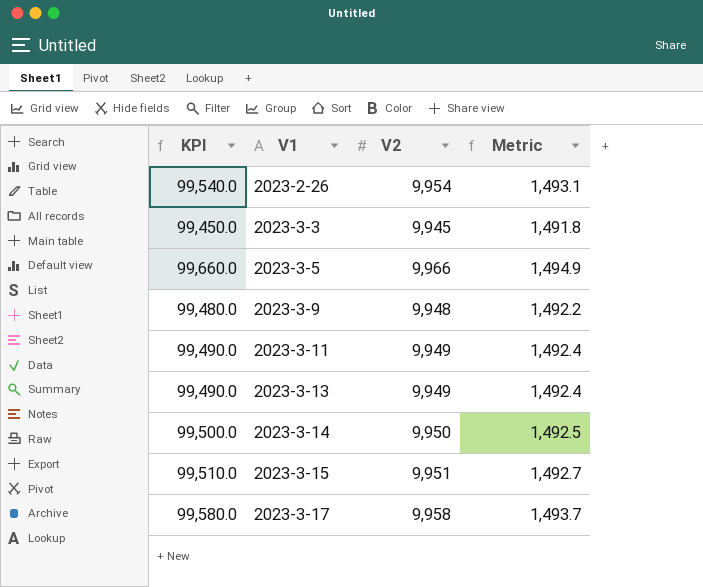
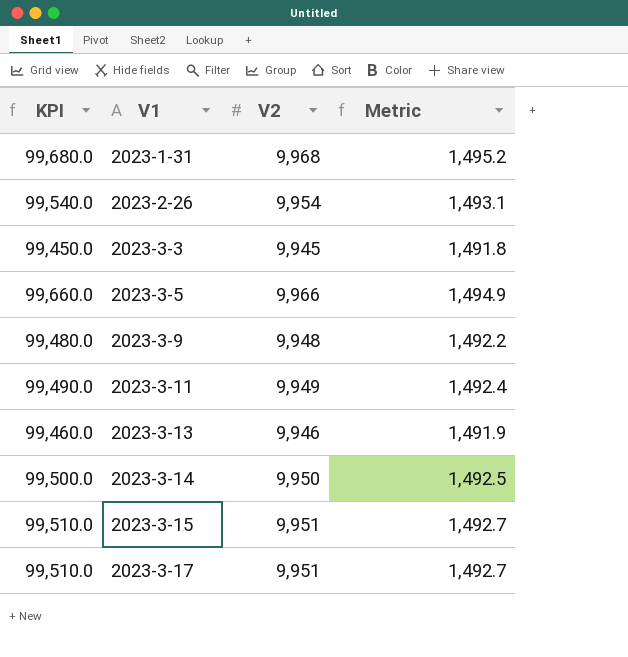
row 2023-1-31: none -> 99,680.0 | 9,968 | 1,495.2
2023-3-13 | KPI: 99,490.0 -> 99,460.0
2023-3-13 | V2: 9,949 -> 9,946
2023-3-13 | Metric: 1,492.4 -> 1,491.9
2023-3-17 | KPI: 99,580.0 -> 99,510.0
2023-3-17 | V2: 9,958 -> 9,951
2023-3-17 | Metric: 1,493.7 -> 1,492.7

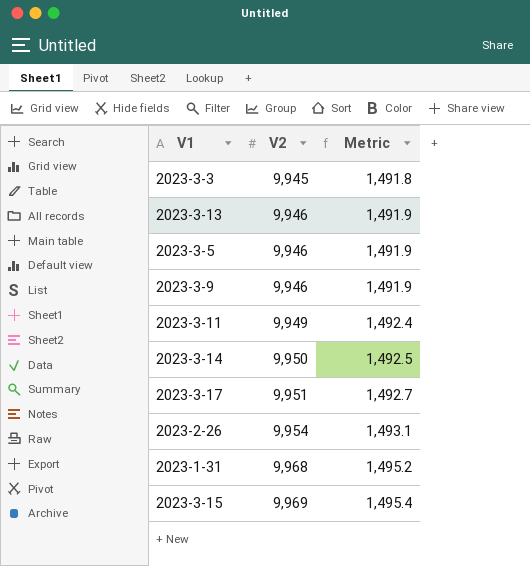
row order: V1 ascending -> V2 ascending
column KPI | formula: [V2] * 10 -> none
2023-3-5 | V2: 9,966 -> 9,946
2023-3-5 | Metric: 1,494.9 -> 1,491.9
2023-3-9 | V2: 9,948 -> 9,946
2023-3-9 | Metric: 1,492.2 -> 1,491.9
2023-3-15 | V2: 9,951 -> 9,969
2023-3-15 | Metric: 1,492.7 -> 1,495.4

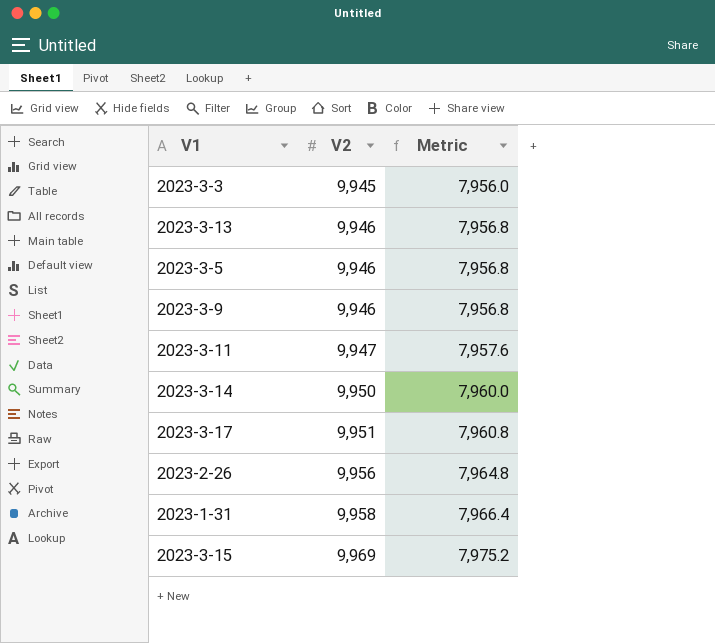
column Metric | formula: [V2] * 0.15 -> [V2] * 0.8
2023-3-11 | V2: 9,949 -> 9,947
2023-2-26 | V2: 9,954 -> 9,956
2023-1-31 | V2: 9,968 -> 9,958

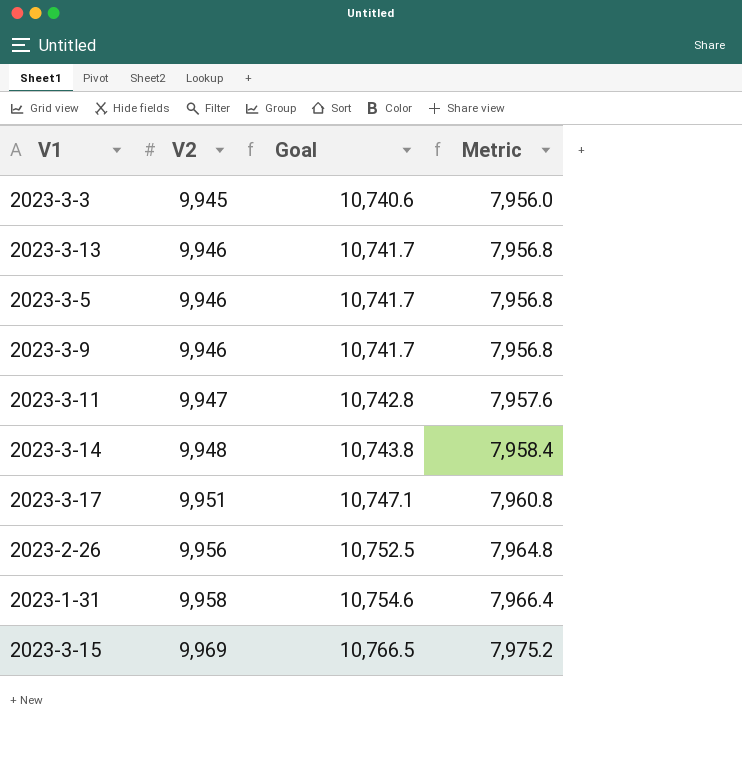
column Goal | formula: none -> [V2] * 1.08
2023-3-14 | V2: 9,950 -> 9,948
2023-3-14 | Metric: 7,960.0 -> 7,958.4

